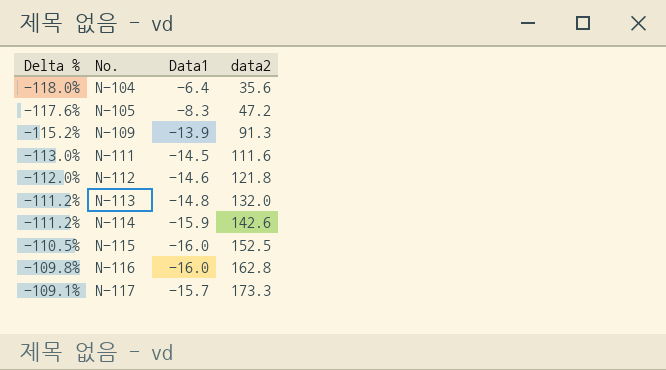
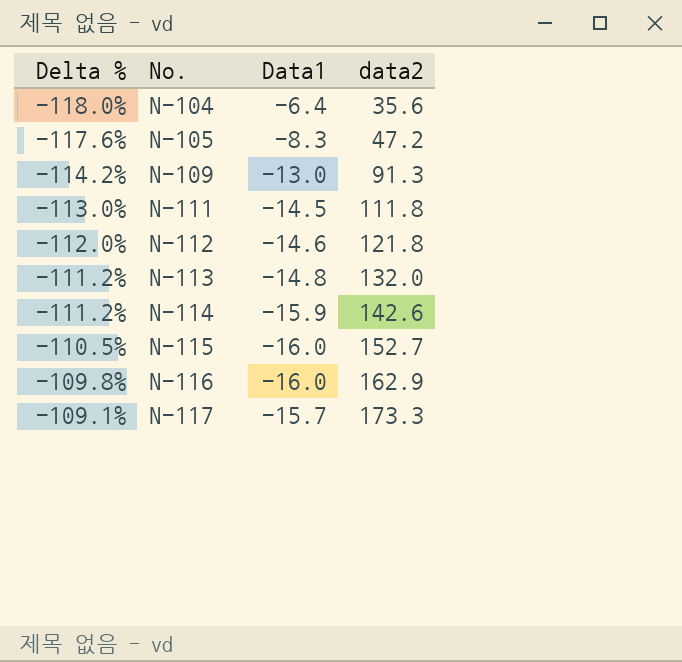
N-109 | Delta %: -115.2% -> -114.2%
N-109 | Data1: -13.9 -> -13.0
N-111 | data2: 111.6 -> 111.8
N-115 | data2: 152.5 -> 152.7
N-116 | data2: 162.8 -> 162.9

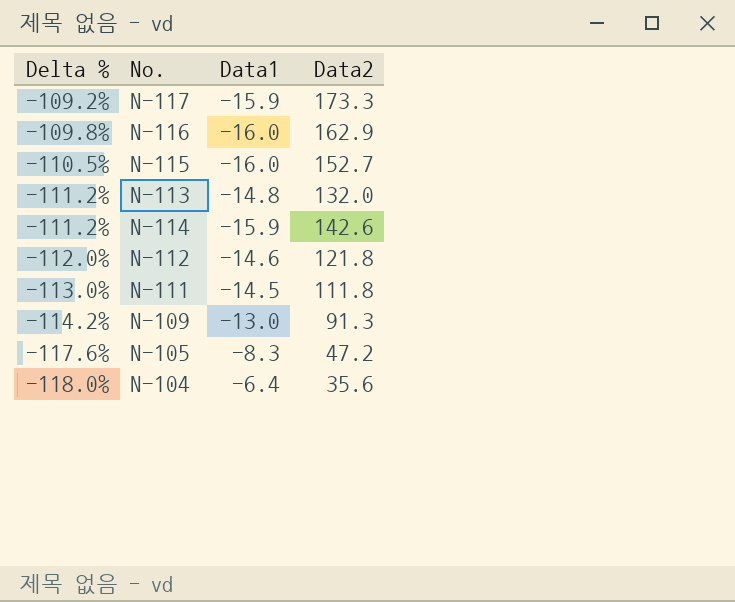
row order: Delta % ascending -> Delta % descending
column name: data2 -> Data2
N-117 | Delta %: -109.1% -> -109.2%
N-117 | Data1: -15.7 -> -15.9

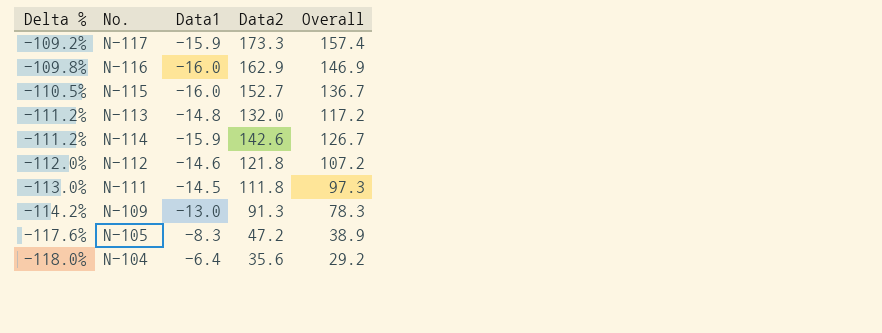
column Overall | formula: none -> [Data1] + [Data2]

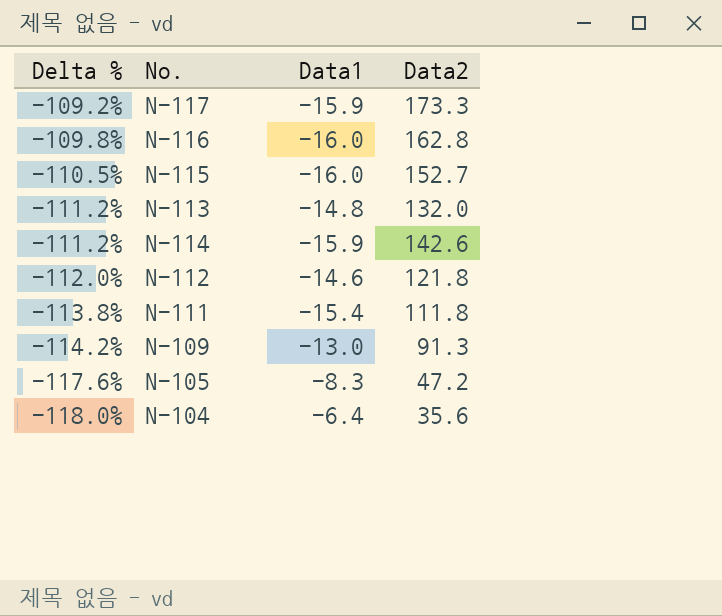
column Overall | formula: [Data1] + [Data2] -> none
N-116 | Data2: 162.9 -> 162.8
N-111 | Delta %: -113.0% -> -113.8%
N-111 | Data1: -14.5 -> -15.4

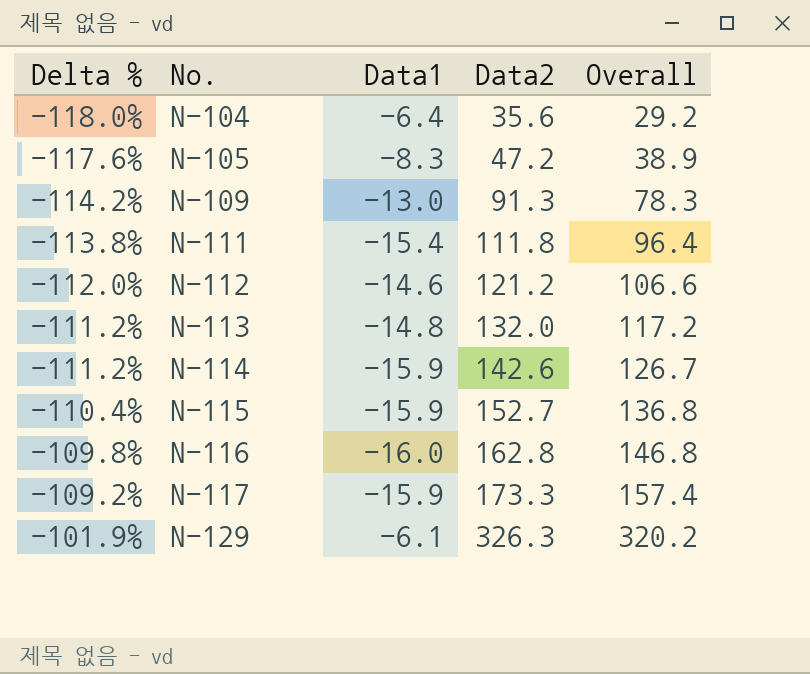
row order: Delta % descending -> Delta % ascending
column Overall | formula: none -> [Data1] + [Data2]
N-112 | Data2: 121.8 -> 121.2
N-115 | Delta %: -110.5% -> -110.4%
N-115 | Data1: -16.0 -> -15.9
row N-129: none -> -101.9% | -6.1 | 326.3 | 320.2

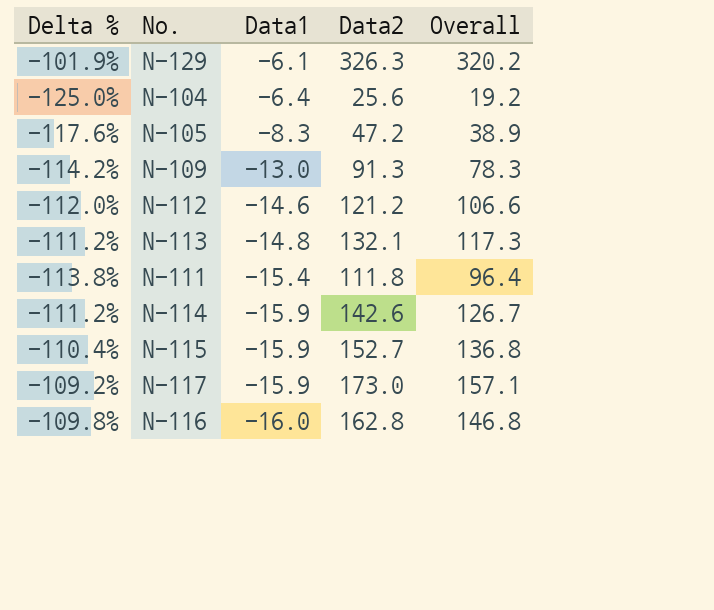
row order: Delta % ascending -> Data1 descending
N-104 | Delta %: -118.0% -> -125.0%
N-104 | Data2: 35.6 -> 25.6
N-104 | Overall: 29.2 -> 19.2
N-113 | Data2: 132.0 -> 132.1
N-113 | Overall: 117.2 -> 117.3
N-117 | Data2: 173.3 -> 173.0
N-117 | Overall: 157.4 -> 157.1

